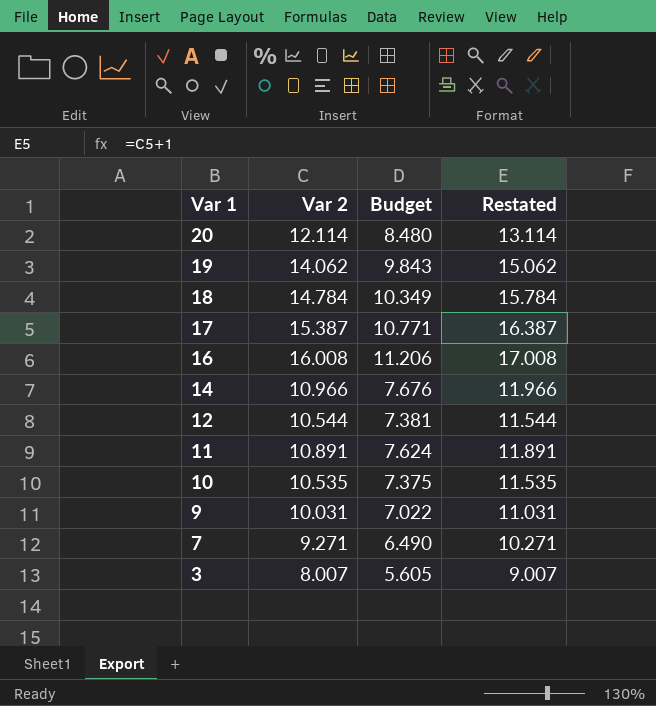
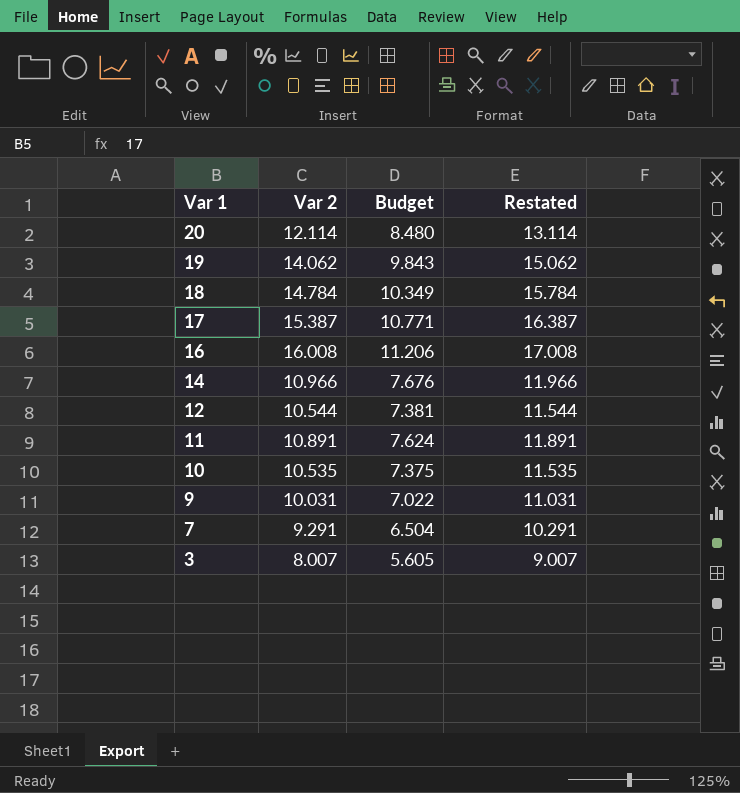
7 | Var 2: 9.271 -> 9.291
7 | Budget: 6.490 -> 6.504
7 | Restated: 10.271 -> 10.291

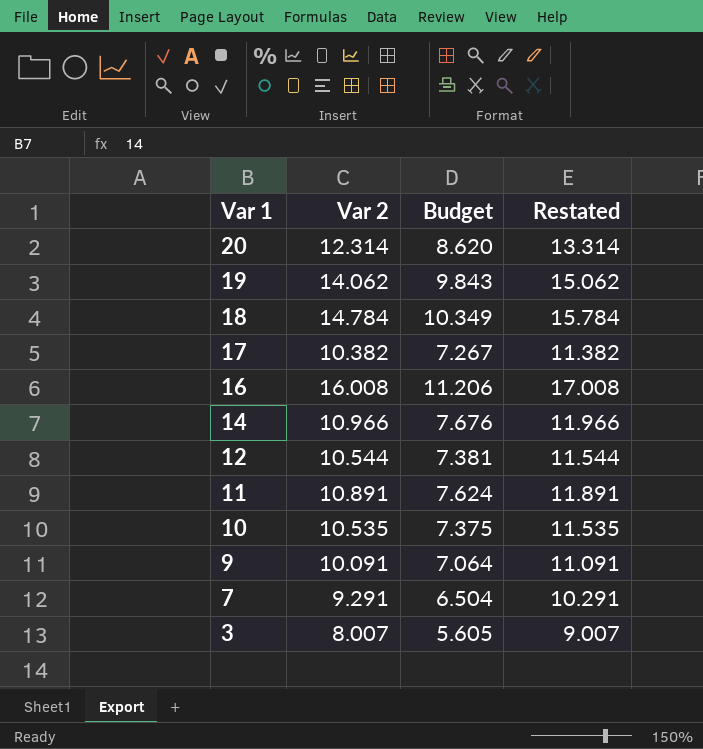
20 | Var 2: 12.114 -> 12.314
20 | Budget: 8.480 -> 8.620
20 | Restated: 13.114 -> 13.314
17 | Var 2: 15.387 -> 10.382
17 | Budget: 10.771 -> 7.267
17 | Restated: 16.387 -> 11.382
9 | Var 2: 10.031 -> 10.091
9 | Budget: 7.022 -> 7.064
9 | Restated: 11.031 -> 11.091

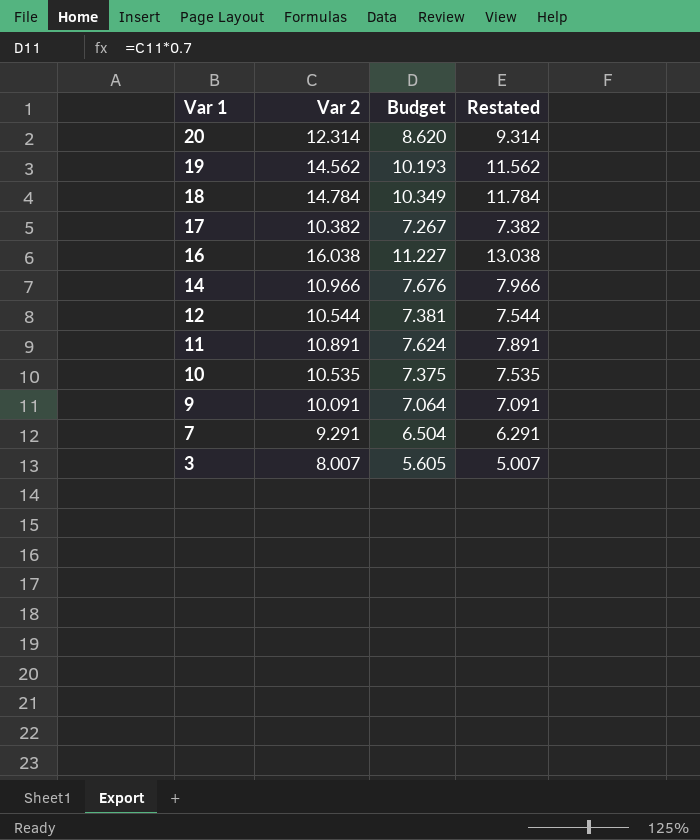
column Restated | formula: [Var 2] + 1 -> [Var 2] - 3
19 | Var 2: 14.062 -> 14.562
19 | Budget: 9.843 -> 10.193
16 | Var 2: 16.008 -> 16.038
16 | Budget: 11.206 -> 11.227

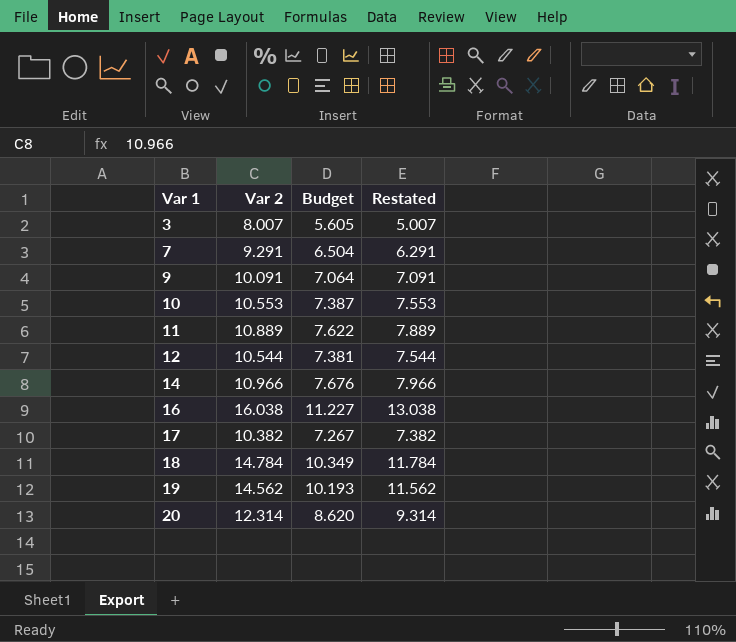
row order: Var 1 descending -> Var 1 ascending
10 | Var 2: 10.535 -> 10.553
10 | Budget: 7.375 -> 7.387
10 | Restated: 7.535 -> 7.553
11 | Var 2: 10.891 -> 10.889
11 | Budget: 7.624 -> 7.622
11 | Restated: 7.891 -> 7.889

